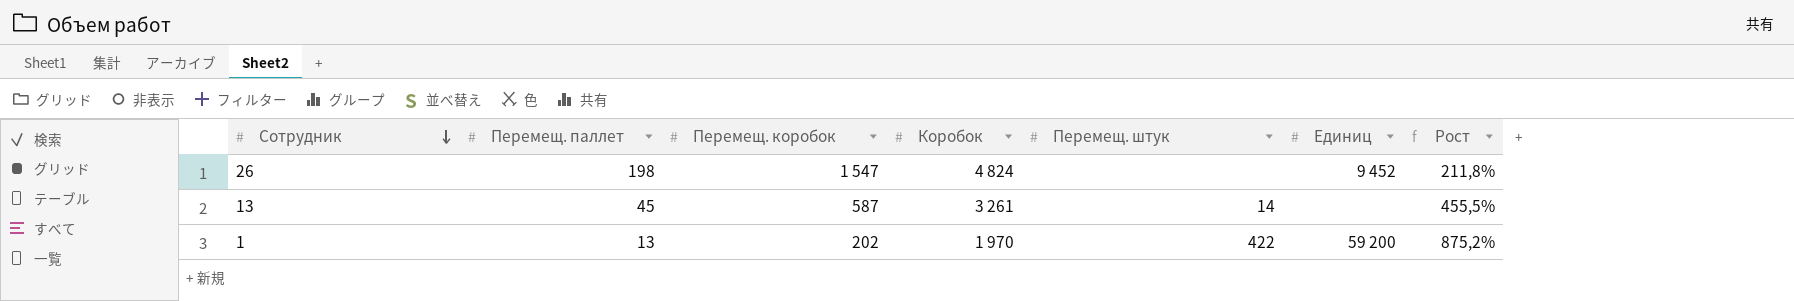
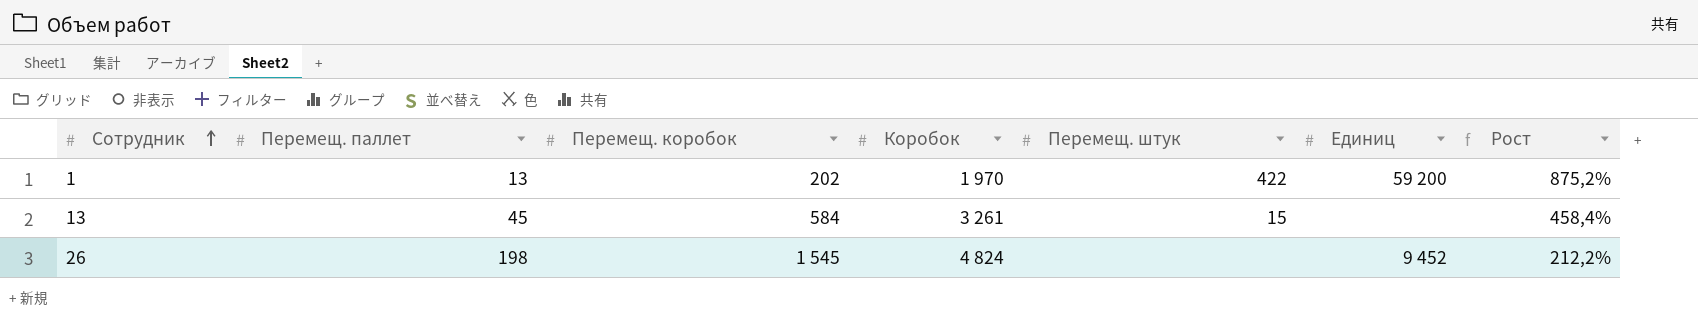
row order: Сотрудник descending -> Сотрудник ascending
13 | Перемещ. коробок: 587 -> 584
13 | Перемещ. штук: 14 -> 15
13 | Рост: 455,5% -> 458,4%
26 | Перемещ. коробок: 1 547 -> 1 545
26 | Рост: 211,8% -> 212,2%

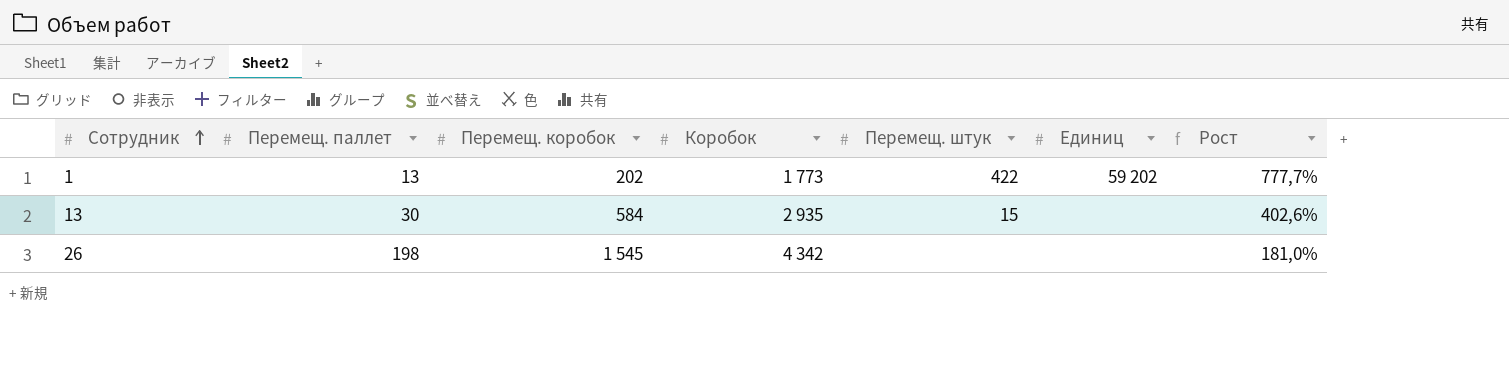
1 | Коробок: 1 970 -> 1 773
1 | Единиц: 59 200 -> 59 202
1 | Рост: 875,2% -> 777,7%
13 | Перемещ. паллет: 45 -> 30
13 | Коробок: 3 261 -> 2 935
13 | Рост: 458,4% -> 402,6%
26 | Коробок: 4 824 -> 4 342
26 | Единиц: 9 452 -> none
26 | Рост: 212,2% -> 181,0%

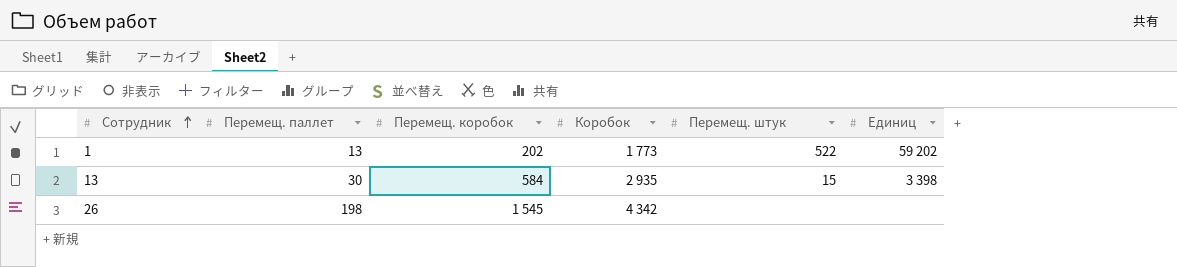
column Рост | formula: ([Коробок] - [Перемещ. коробок]) / [Перемещ. коробок] -> none
1 | Перемещ. штук: 422 -> 522
13 | Единиц: none -> 3 398

